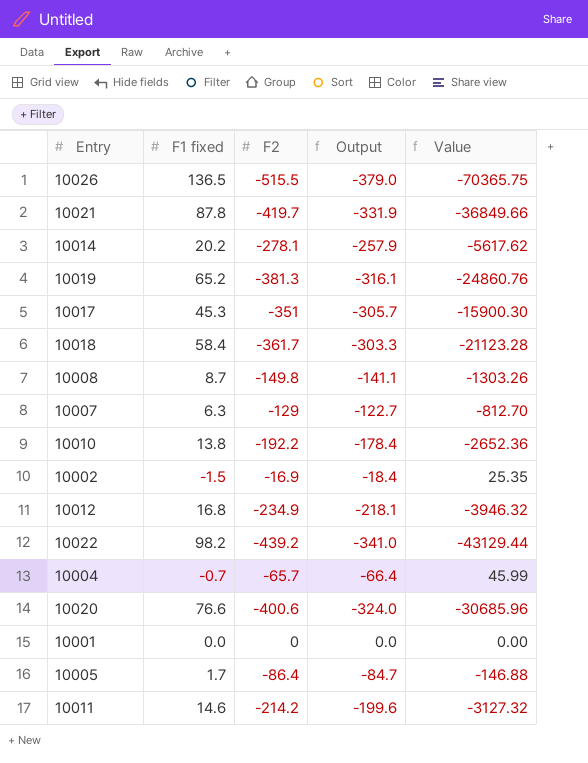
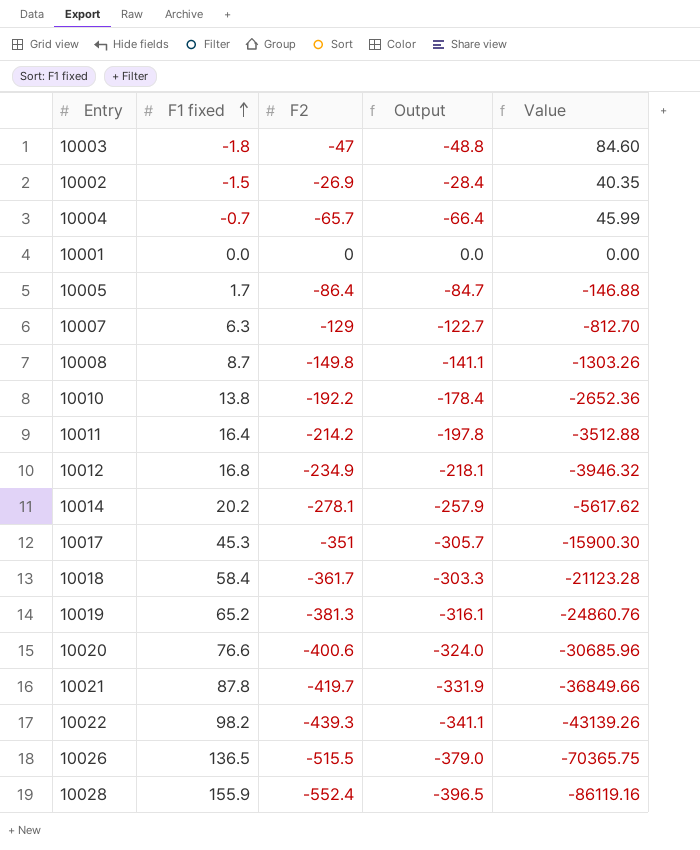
row order: none -> F1 fixed ascending
row 10003: none -> -1.8 | -47 | -48.8 | 84.60
10002 | F2: -16.9 -> -26.9
10002 | Output: -18.4 -> -28.4
10002 | Value: 25.35 -> 40.35
10011 | F1 fixed: 14.6 -> 16.4
10011 | Output: -199.6 -> -197.8
10011 | Value: -3127.32 -> -3512.88
10022 | F2: -439.2 -> -439.3
10022 | Output: -341.0 -> -341.1
10022 | Value: -43129.44 -> -43139.26
row 10028: none -> 155.9 | -552.4 | -396.5 | -86119.16

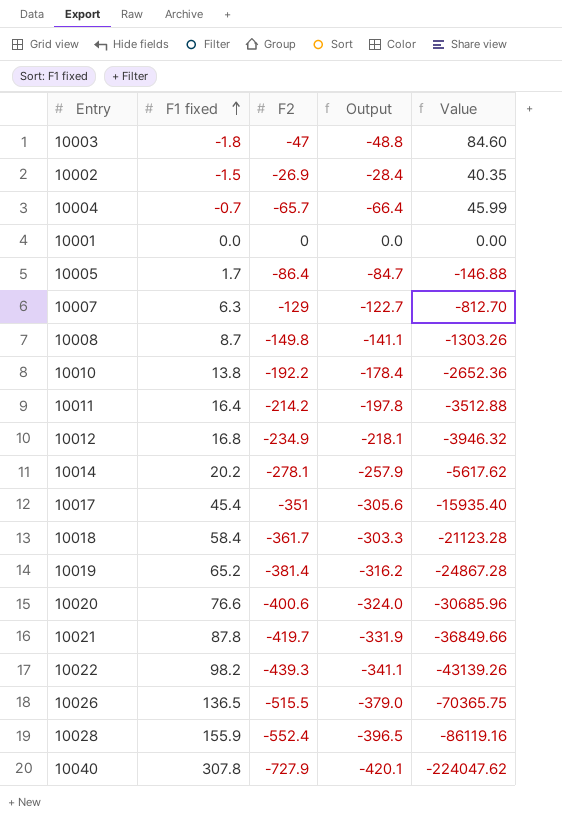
10017 | F1 fixed: 45.3 -> 45.4
10017 | Output: -305.7 -> -305.6
10017 | Value: -15900.30 -> -15935.40
10019 | F2: -381.3 -> -381.4
10019 | Output: -316.1 -> -316.2
10019 | Value: -24860.76 -> -24867.28
row 10040: none -> 307.8 | -727.9 | -420.1 | -224047.62

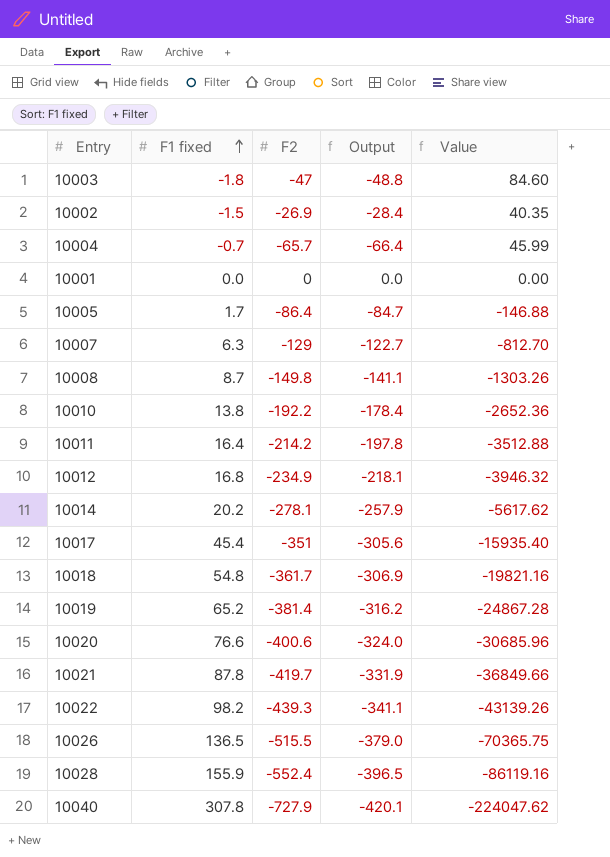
10018 | F1 fixed: 58.4 -> 54.8
10018 | Output: -303.3 -> -306.9
10018 | Value: -21123.28 -> -19821.16

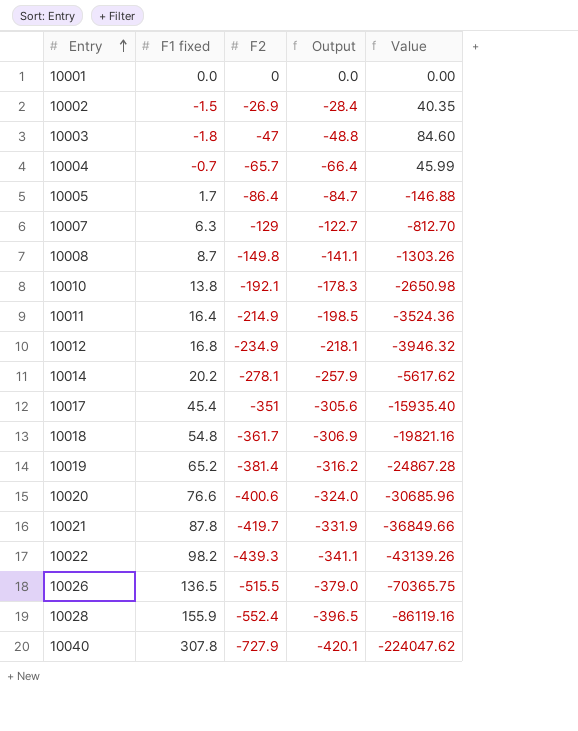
row order: F1 fixed ascending -> Entry ascending
10010 | F2: -192.2 -> -192.1
10010 | Output: -178.4 -> -178.3
10010 | Value: -2652.36 -> -2650.98
10011 | F2: -214.2 -> -214.9
10011 | Output: -197.8 -> -198.5
10011 | Value: -3512.88 -> -3524.36

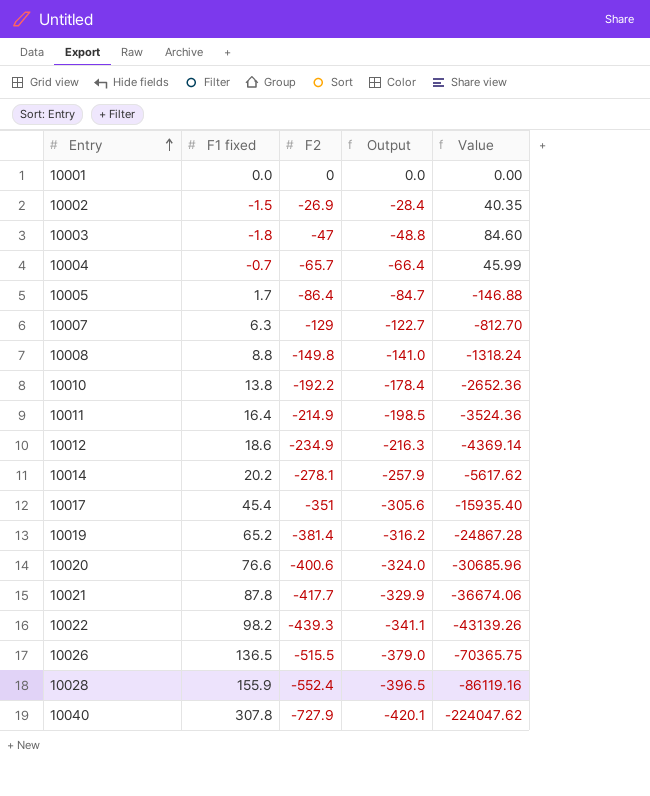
row 10018: 54.8 | -361.7 | -306.9 | -19821.16 -> none
10008 | F1 fixed: 8.7 -> 8.8
10008 | Output: -141.1 -> -141.0
10008 | Value: -1303.26 -> -1318.24
10010 | F2: -192.1 -> -192.2
10010 | Output: -178.3 -> -178.4
10010 | Value: -2650.98 -> -2652.36
10012 | F1 fixed: 16.8 -> 18.6
10012 | Output: -218.1 -> -216.3
10012 | Value: -3946.32 -> -4369.14
10021 | F2: -419.7 -> -417.7
10021 | Output: -331.9 -> -329.9
10021 | Value: -36849.66 -> -36674.06

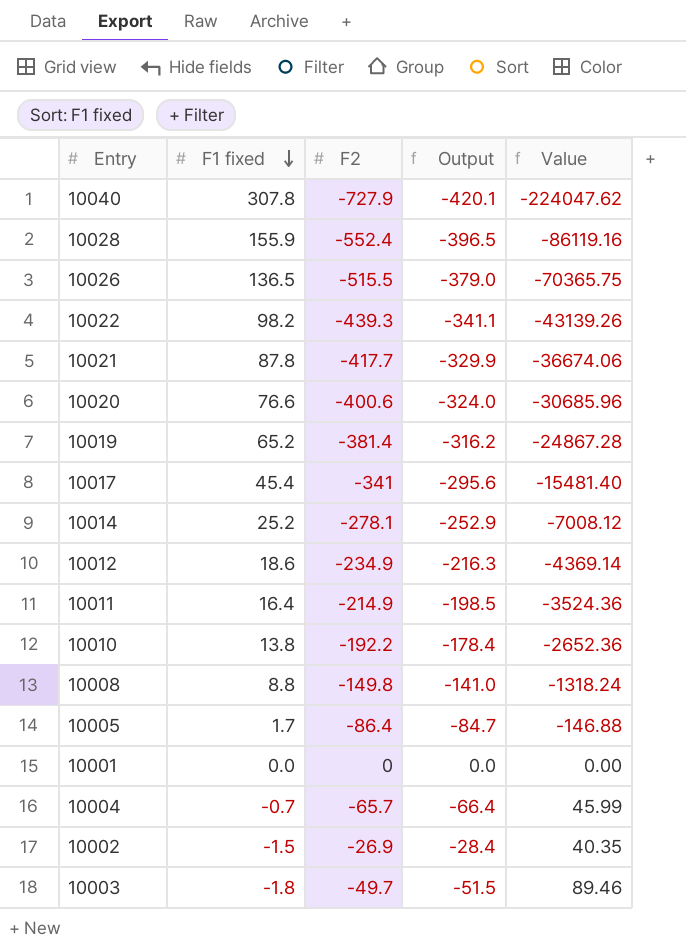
row order: Entry ascending -> F1 fixed descending
row 10007: 6.3 | -129 | -122.7 | -812.70 -> none
10017 | F2: -351 -> -341
10017 | Output: -305.6 -> -295.6
10017 | Value: -15935.40 -> -15481.40
10014 | F1 fixed: 20.2 -> 25.2
10014 | Output: -257.9 -> -252.9
10014 | Value: -5617.62 -> -7008.12
10003 | F2: -47 -> -49.7
10003 | Output: -48.8 -> -51.5
10003 | Value: 84.60 -> 89.46

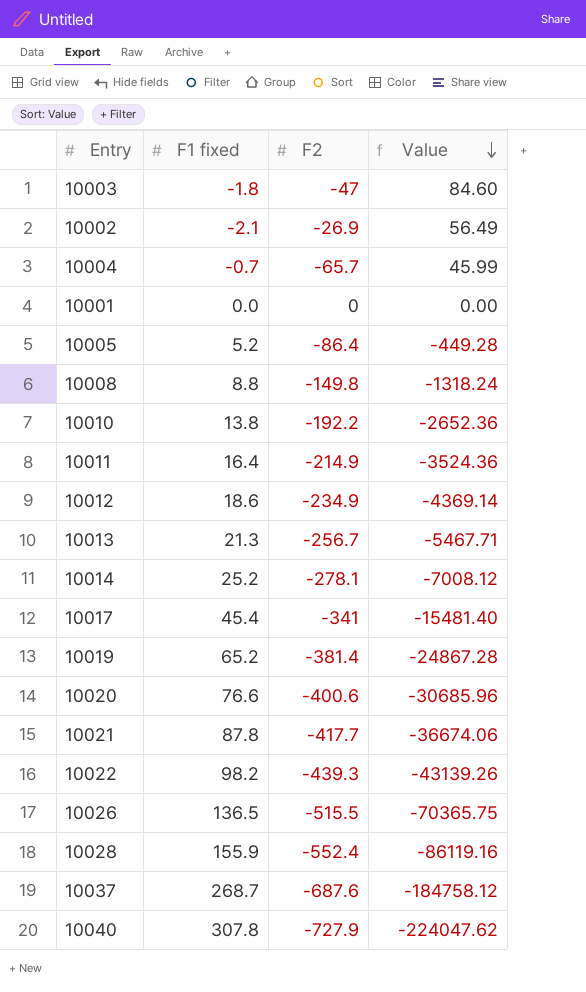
row order: F1 fixed descending -> Value descending
column Output | formula: [F1 fixed] + [F2] -> none
10003 | F2: -49.7 -> -47
10003 | Value: 89.46 -> 84.60
10002 | F1 fixed: -1.5 -> -2.1
10002 | Value: 40.35 -> 56.49
10005 | F1 fixed: 1.7 -> 5.2
10005 | Value: -146.88 -> -449.28
row 10013: none -> 21.3 | -256.7 | -5467.71
row 10037: none -> 268.7 | -687.6 | -184758.12

